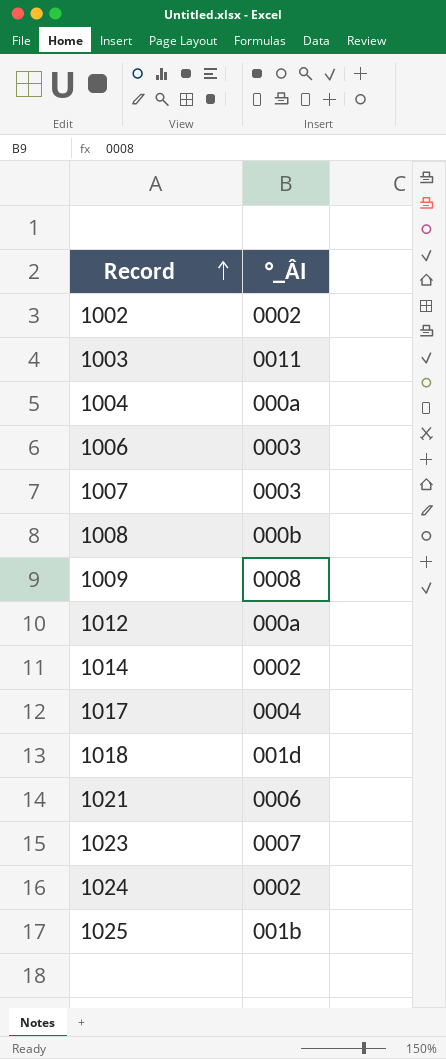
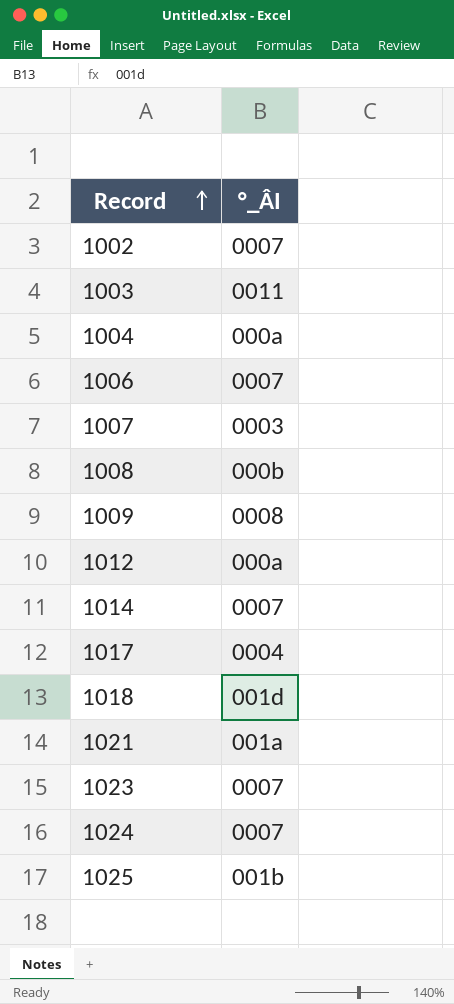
1002 | °_ÂI: 0002 -> 0007
1006 | °_ÂI: 0003 -> 0007
1014 | °_ÂI: 0002 -> 0007
1021 | °_ÂI: 0006 -> 001a
1024 | °_ÂI: 0002 -> 0007

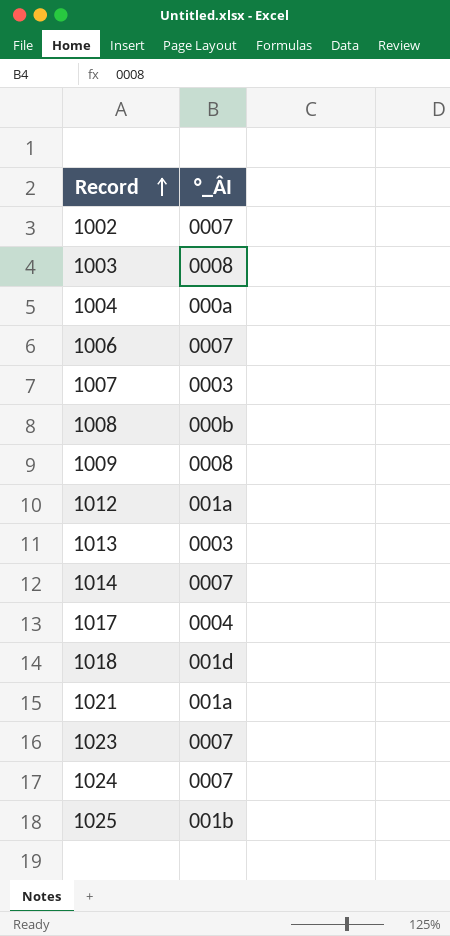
1003 | °_ÂI: 0011 -> 0008
1012 | °_ÂI: 000a -> 001a
row 1013: none -> 0003

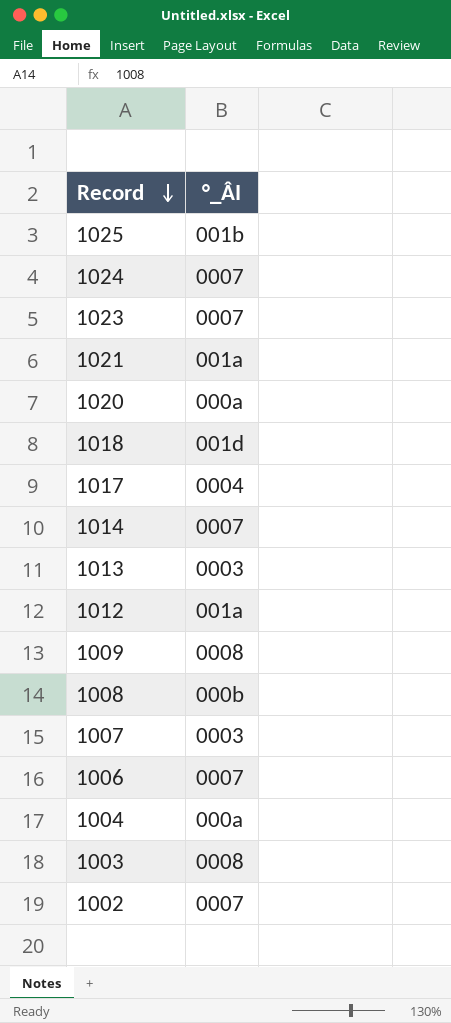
row order: Record ascending -> Record descending
row 1020: none -> 000a

